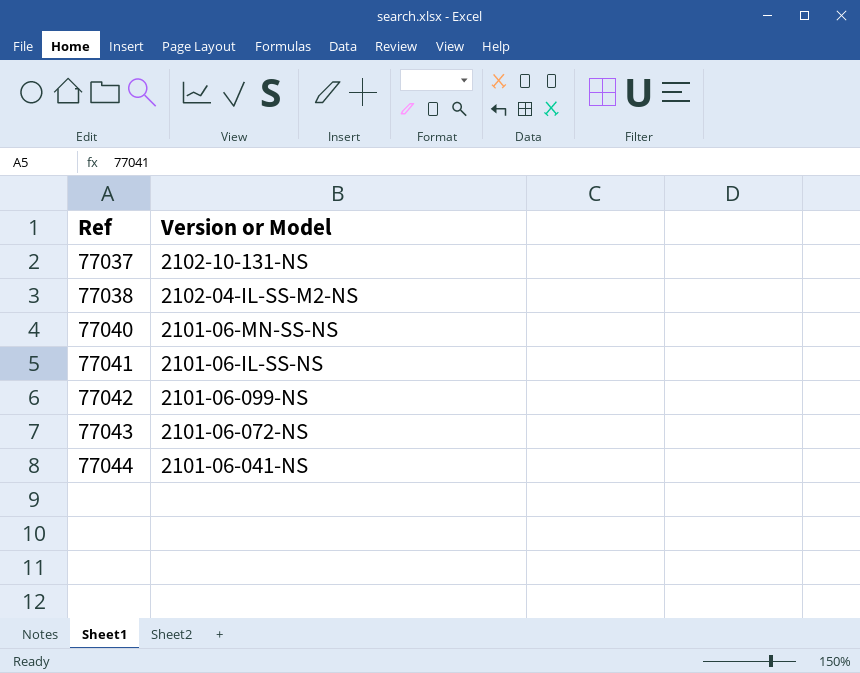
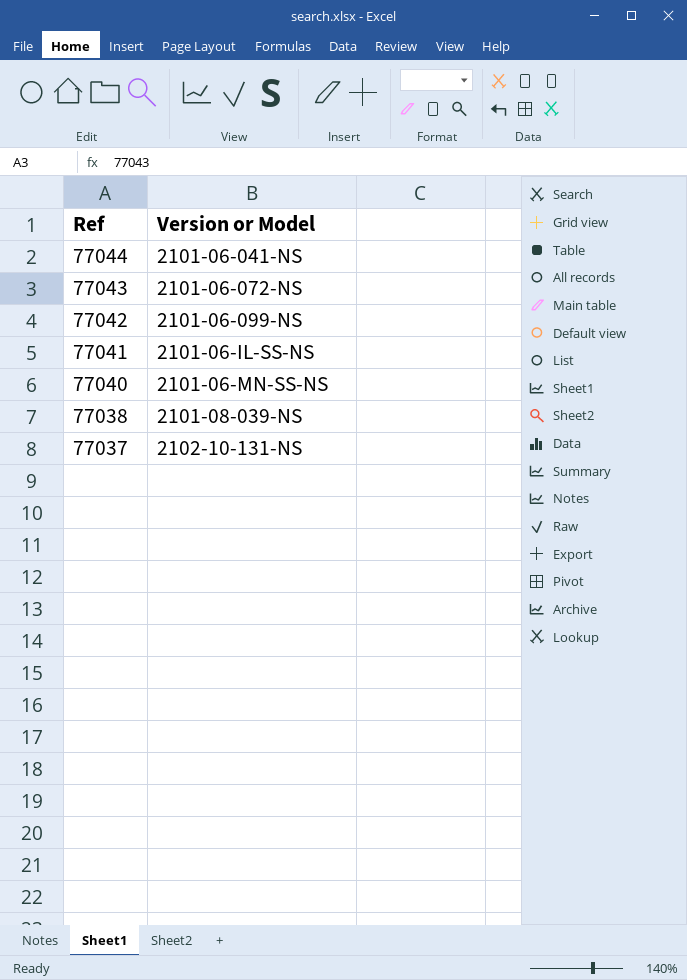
row order: Ref ascending -> Ref descending
77038 | Version or Model: 2102-04-IL-SS-M2-NS -> 2101-08-039-NS

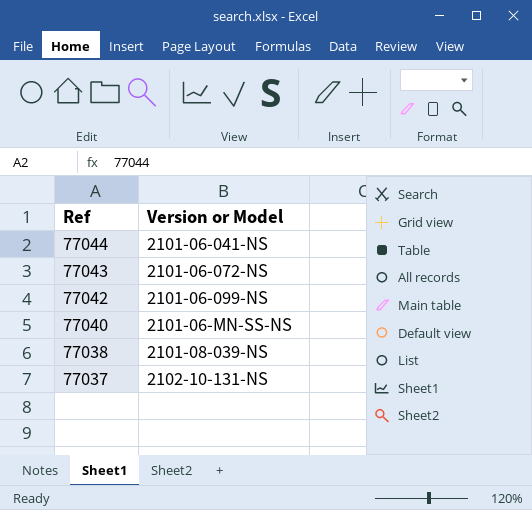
row 77041: 2101-06-IL-SS-NS -> none

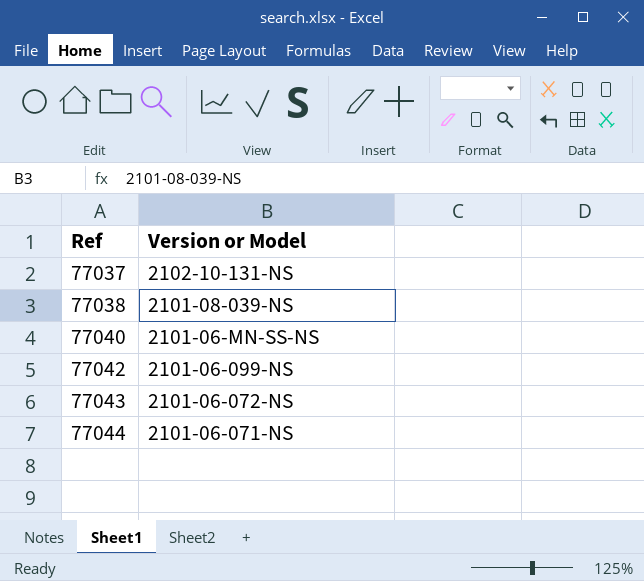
row order: Ref descending -> Ref ascending
77044 | Version or Model: 2101-06-041-NS -> 2101-06-071-NS

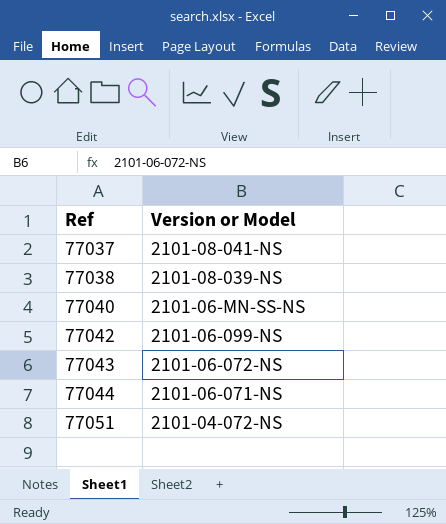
77037 | Version or Model: 2102-10-131-NS -> 2101-08-041-NS
row 77051: none -> 2101-04-072-NS

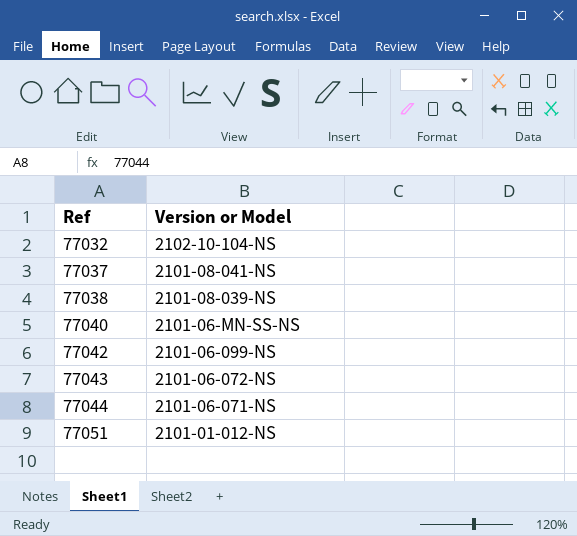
row 77032: none -> 2102-10-104-NS
77051 | Version or Model: 2101-04-072-NS -> 2101-01-012-NS

